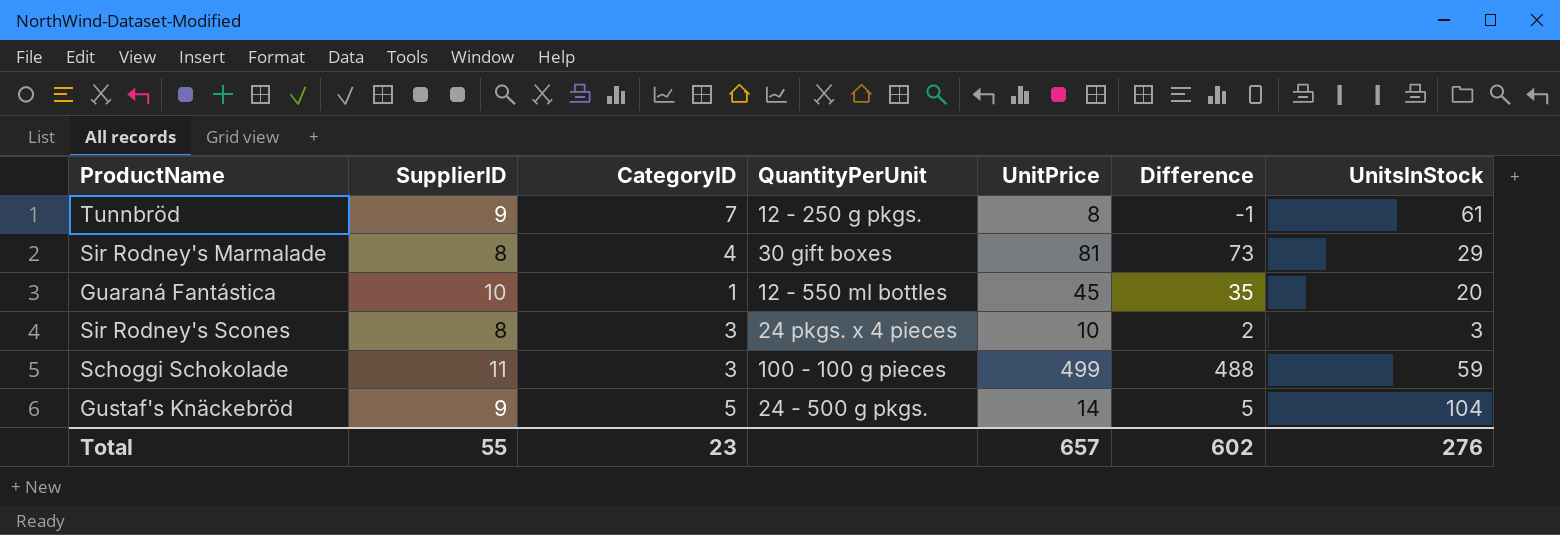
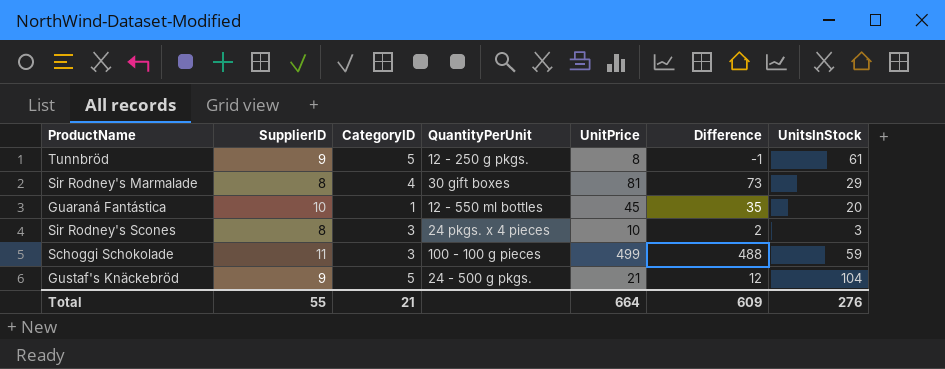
Tunnbröd | CategoryID: 7 -> 5
Gustaf's Knäckebröd | UnitPrice: 14 -> 21
Gustaf's Knäckebröd | Difference: 5 -> 12
Total | CategoryID: 23 -> 21
Total | UnitPrice: 657 -> 664
Total | Difference: 602 -> 609

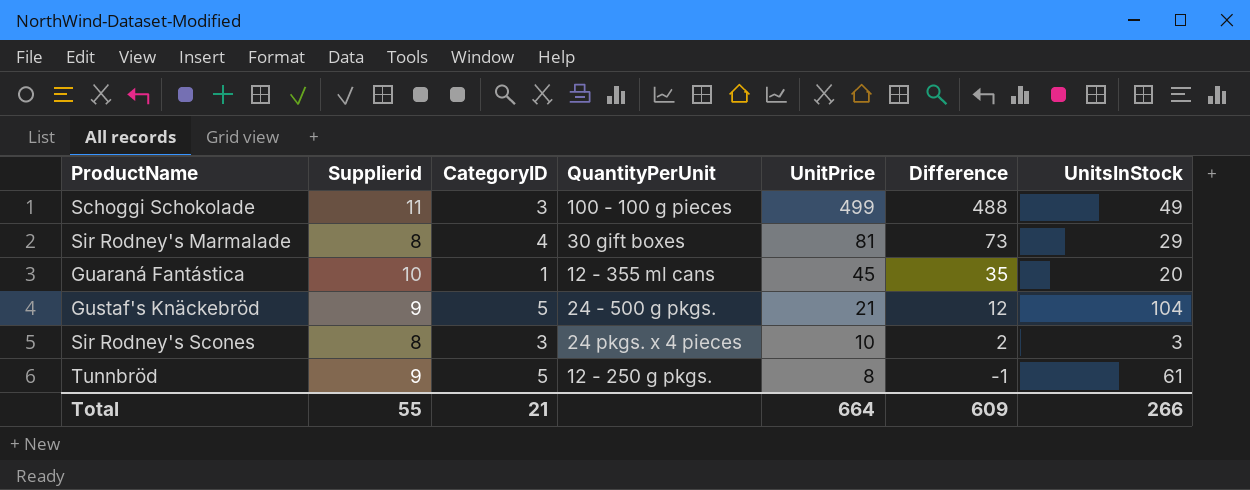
row order: none -> UnitPrice descending
column name: SupplierID -> Supplierid
Schoggi Schokolade | UnitsInStock: 59 -> 49
Guaraná Fantástica | QuantityPerUnit: 12 - 550 ml bottles -> 12 - 355 ml cans
Total | UnitsInStock: 276 -> 266

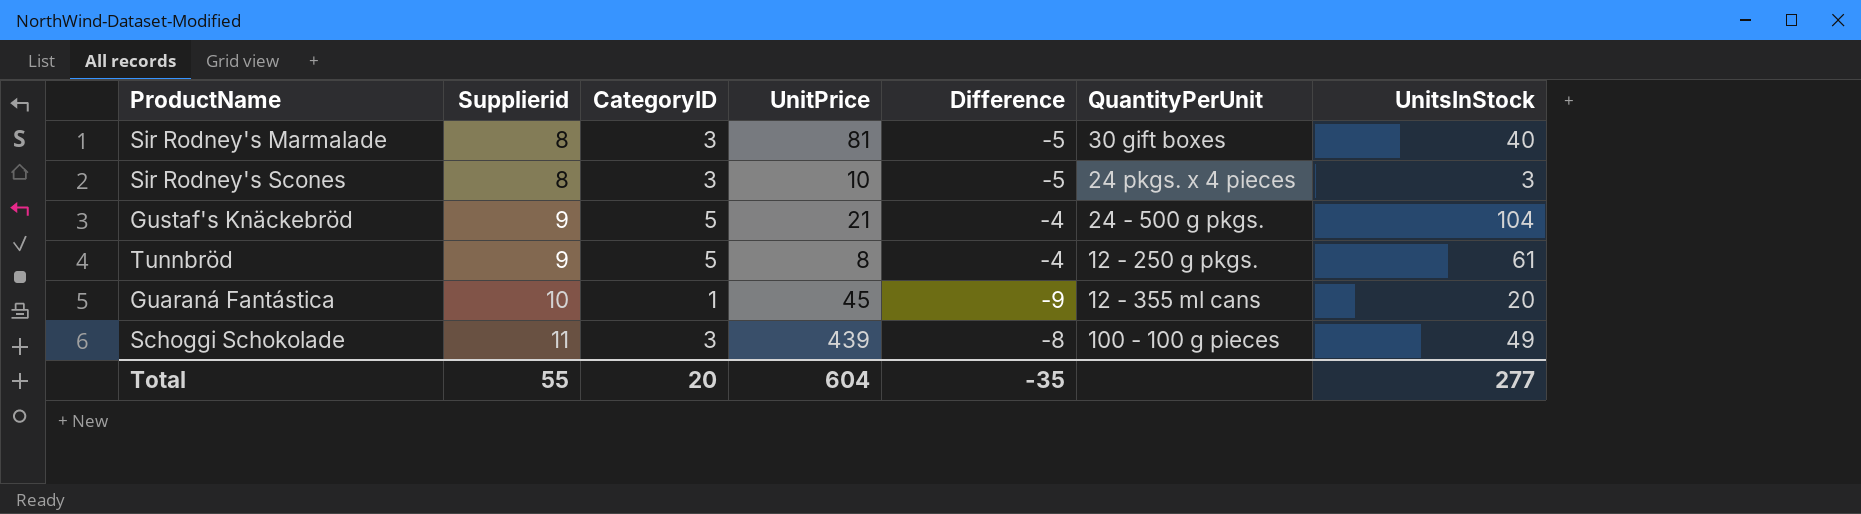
row order: UnitPrice descending -> Supplierid ascending
column Difference | formula: [UnitPrice] - [Supplierid] -> [CategoryID] - [Supplierid]
column QuantityPerUnit | position: 4 -> 6
Sir Rodney's Marmalade | CategoryID: 4 -> 3
Sir Rodney's Marmalade | UnitsInStock: 29 -> 40
Schoggi Schokolade | UnitPrice: 499 -> 439
Total | CategoryID: 21 -> 20
Total | UnitPrice: 664 -> 604
Total | Difference: 609 -> -35
Total | UnitsInStock: 266 -> 277

